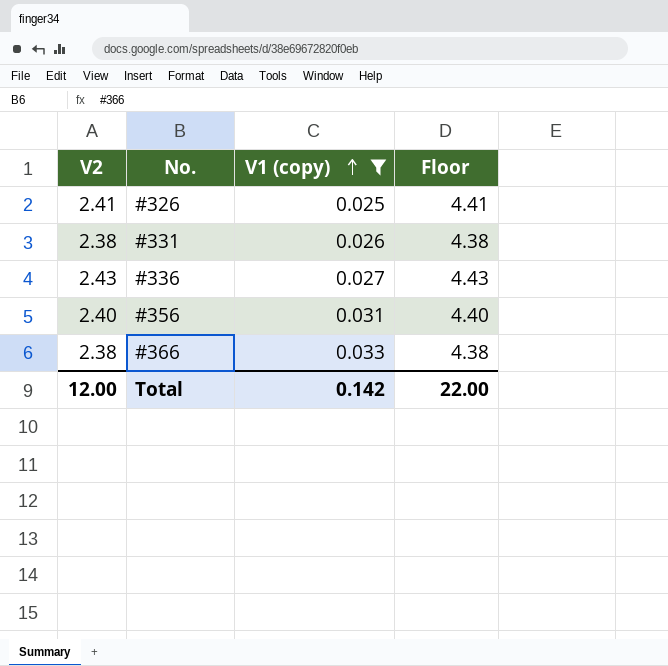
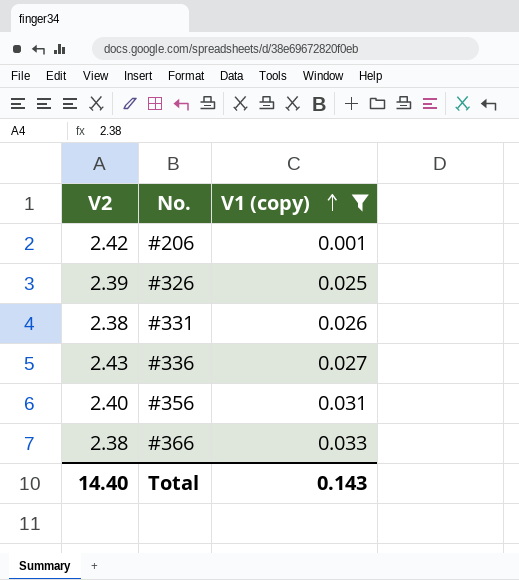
column Floor | formula: [V2] + 2 -> none
row #206: none -> 2.42 | 0.001
#326 | V2: 2.41 -> 2.39
Total | V2: 12.00 -> 14.40
Total | V1 (copy): 0.142 -> 0.143

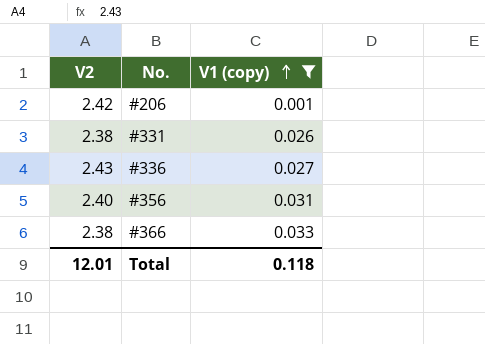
row #326: 2.39 | 0.025 -> none
Total | V2: 14.40 -> 12.01
Total | V1 (copy): 0.143 -> 0.118

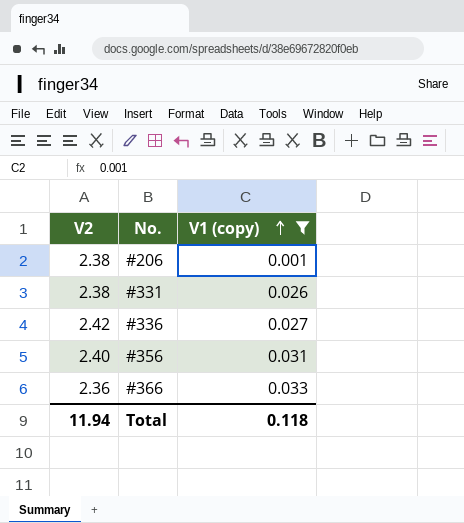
#206 | V2: 2.42 -> 2.38
#336 | V2: 2.43 -> 2.42
#366 | V2: 2.38 -> 2.36
Total | V2: 12.01 -> 11.94

